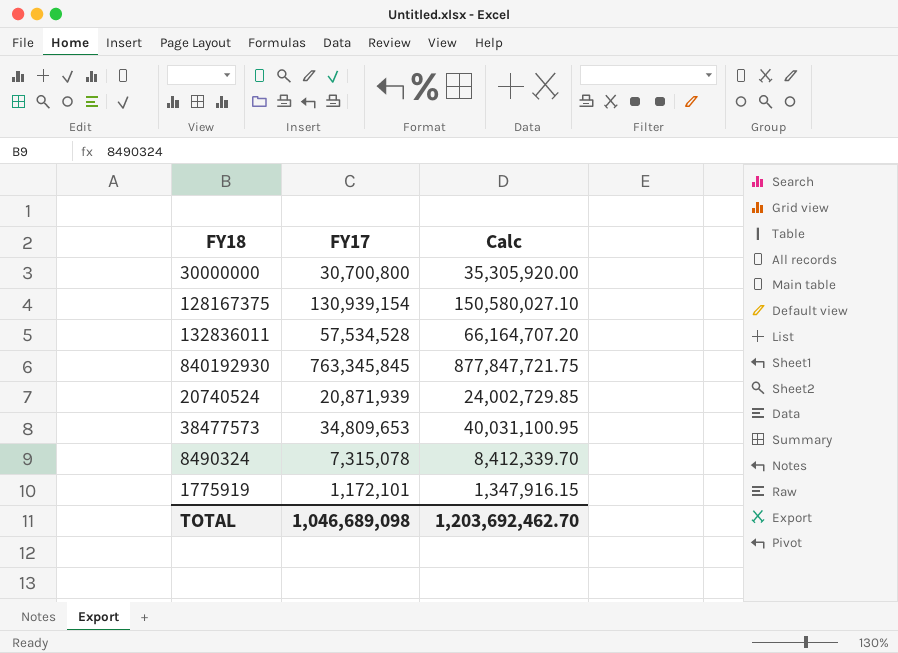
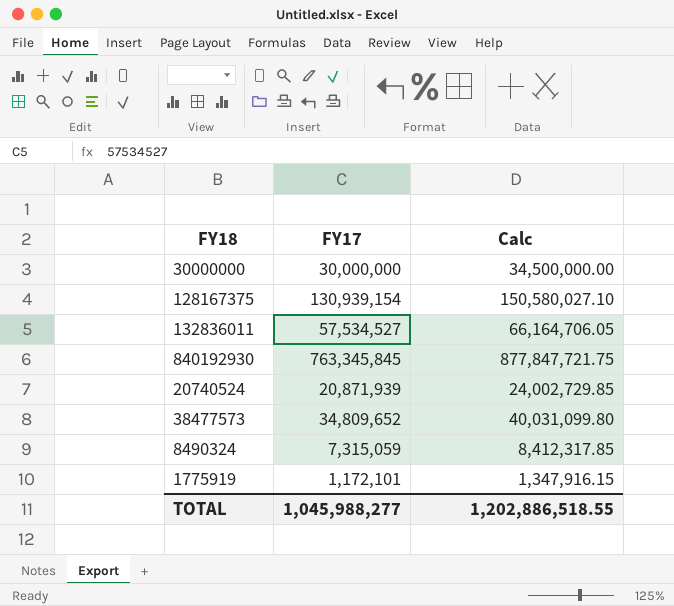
30000000 | FY17: 30,700,800 -> 30,000,000
30000000 | Calc: 35,305,920.00 -> 34,500,000.00
132836011 | FY17: 57,534,528 -> 57,534,527
132836011 | Calc: 66,164,707.20 -> 66,164,706.05
38477573 | FY17: 34,809,653 -> 34,809,652
38477573 | Calc: 40,031,100.95 -> 40,031,099.80
8490324 | FY17: 7,315,078 -> 7,315,059
8490324 | Calc: 8,412,339.70 -> 8,412,317.85
TOTAL | FY17: 1,046,689,098 -> 1,045,988,277
TOTAL | Calc: 1,203,692,462.70 -> 1,202,886,518.55

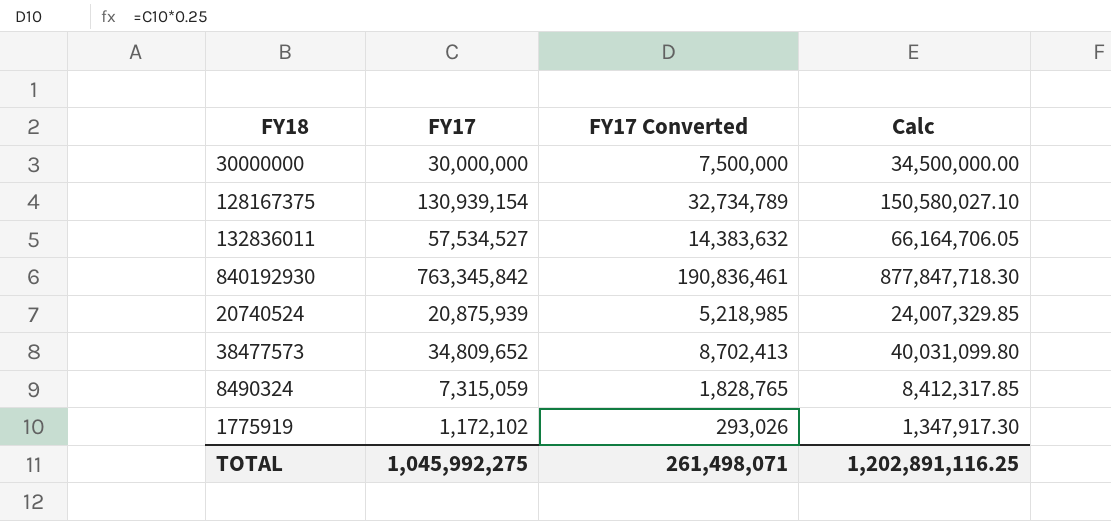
column FY17 Converted | formula: none -> [FY17] * 0.25
840192930 | FY17: 763,345,845 -> 763,345,842
840192930 | Calc: 877,847,721.75 -> 877,847,718.30
20740524 | FY17: 20,871,939 -> 20,875,939
20740524 | Calc: 24,002,729.85 -> 24,007,329.85
1775919 | FY17: 1,172,101 -> 1,172,102
1775919 | Calc: 1,347,916.15 -> 1,347,917.30
TOTAL | FY17: 1,045,988,277 -> 1,045,992,275
TOTAL | Calc: 1,202,886,518.55 -> 1,202,891,116.25

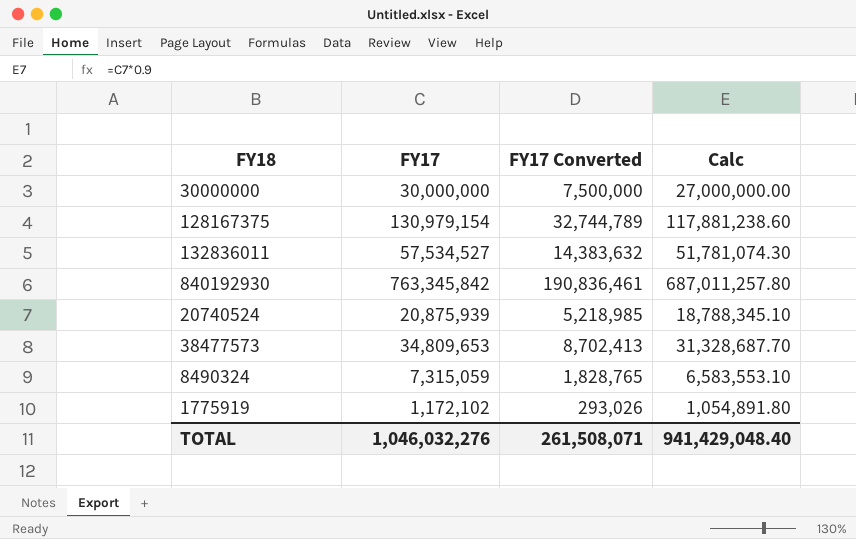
column Calc | formula: [FY17] * 1.15 -> [FY17] * 0.9
128167375 | FY17: 130,939,154 -> 130,979,154
128167375 | FY17 Converted: 32,734,789 -> 32,744,789
38477573 | FY17: 34,809,652 -> 34,809,653
TOTAL | FY17: 1,045,992,275 -> 1,046,032,276
TOTAL | FY17 Converted: 261,498,071 -> 261,508,071
TOTAL | Calc: 1,202,891,116.25 -> 941,429,048.40

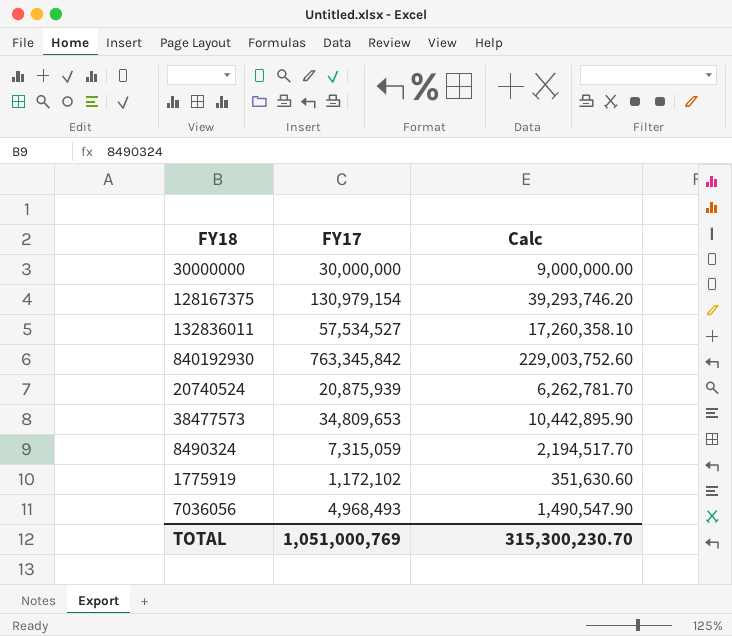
column FY17 Converted | formula: [FY17] * 0.25 -> none
column Calc | formula: [FY17] * 0.9 -> [FY17] * 0.3
row 7036056: none -> 4,968,493 | 1,490,547.90
TOTAL | FY17: 1,046,032,276 -> 1,051,000,769
TOTAL | Calc: 941,429,048.40 -> 315,300,230.70

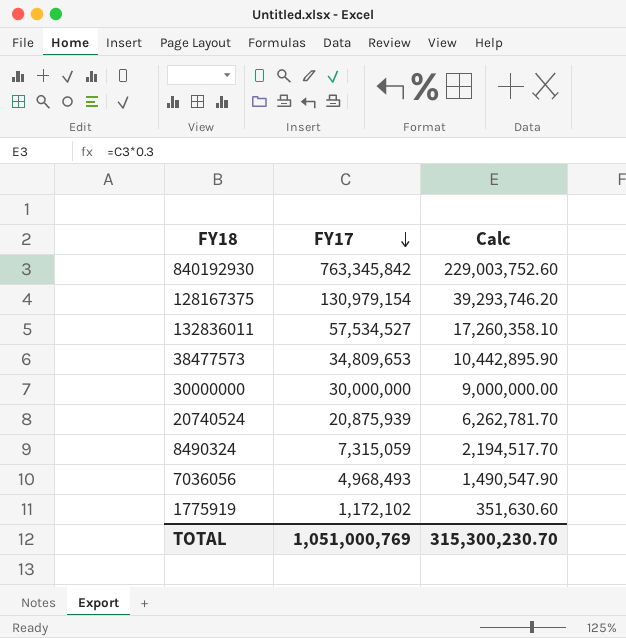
row order: none -> FY17 descending

